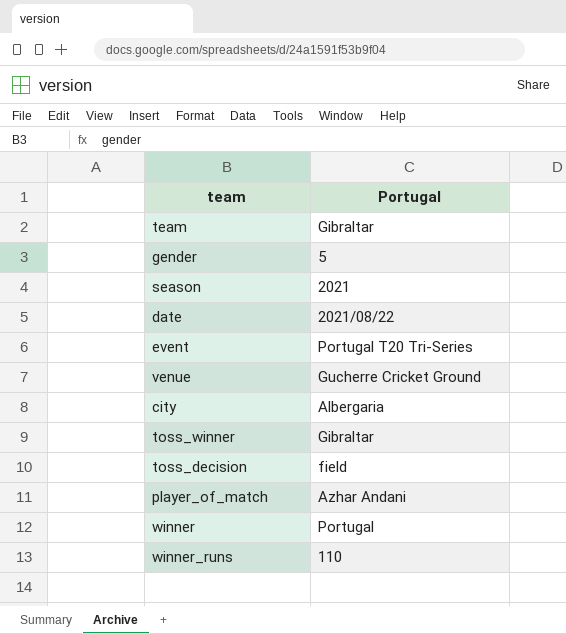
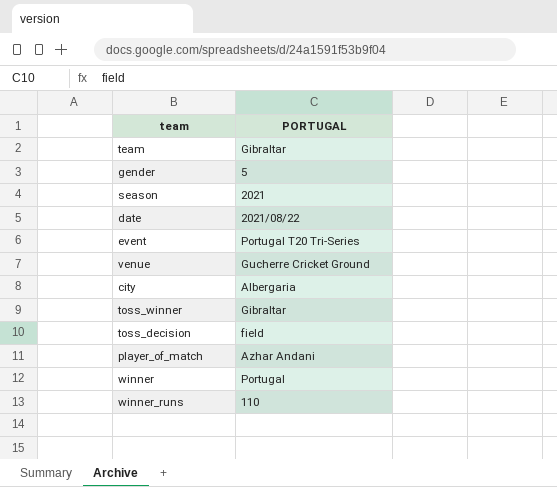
column name: Portugal -> PORTUGAL

